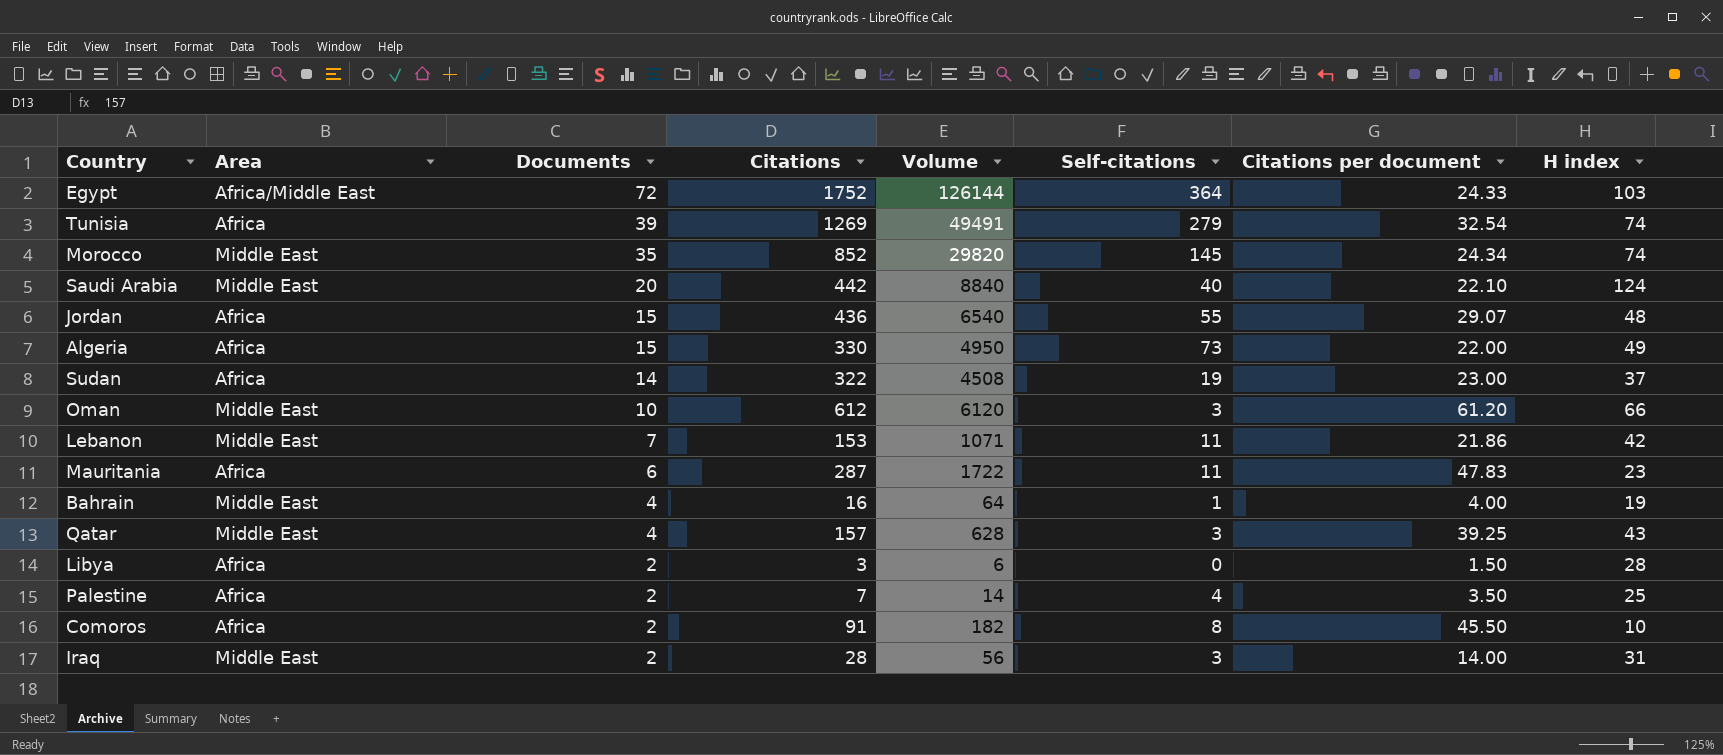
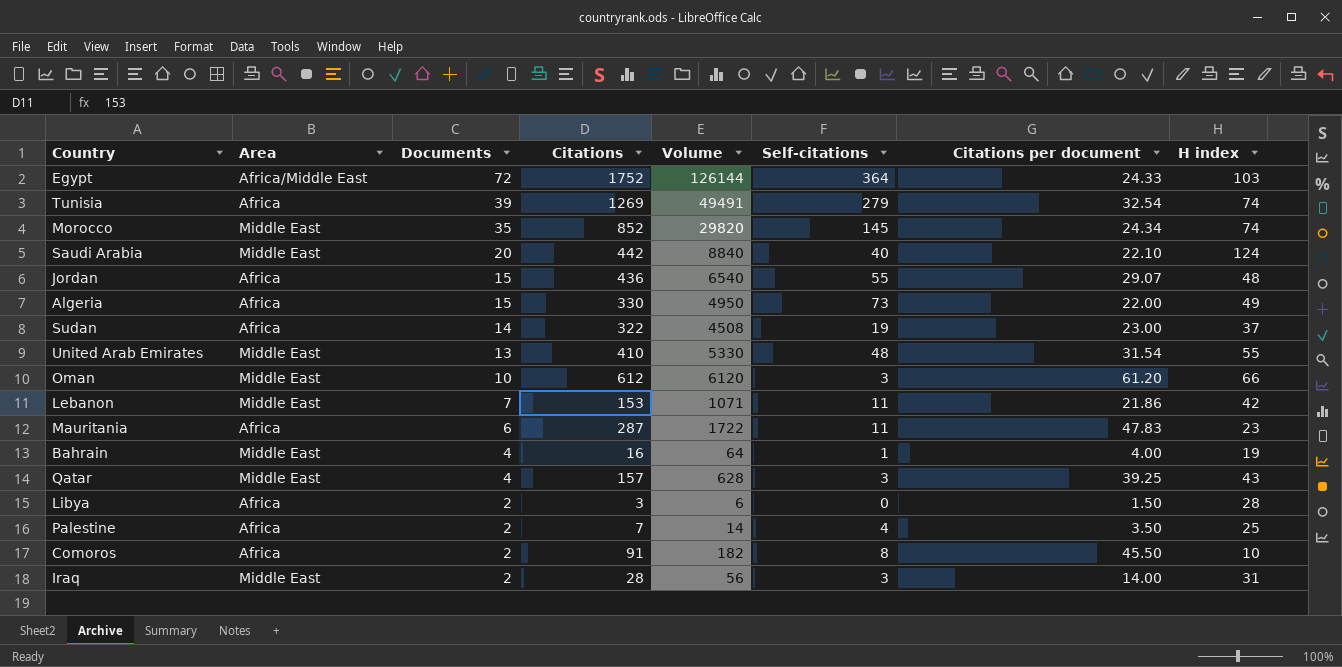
row United Arab Emirates: none -> Middle East | 13 | 410 | 5330 | 48 | 31.54 | 55

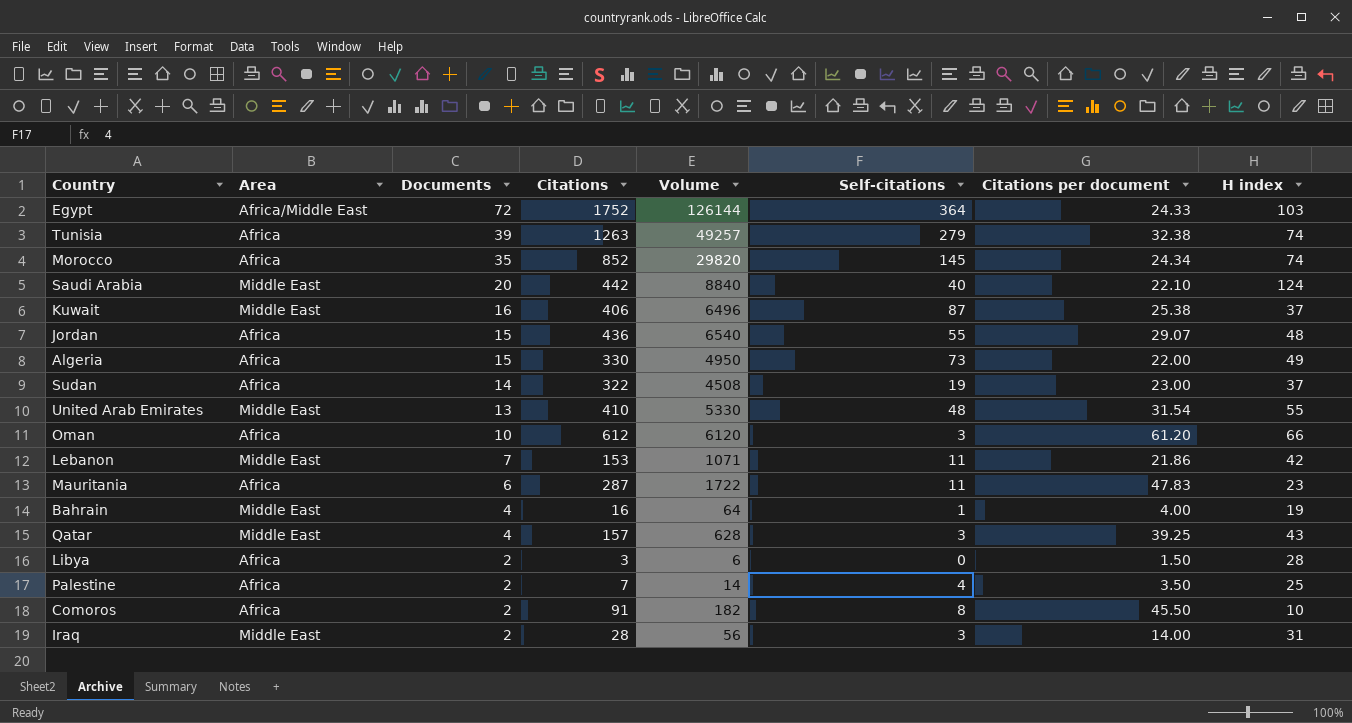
Tunisia | Citations: 1269 -> 1263
Tunisia | Volume: 49491 -> 49257
Tunisia | Citations per document: 32.54 -> 32.38
Morocco | Area: Middle East -> Africa
row Kuwait: none -> Middle East | 16 | 406 | 6496 | 87 | 25.38 | 37
Oman | Area: Middle East -> Africa

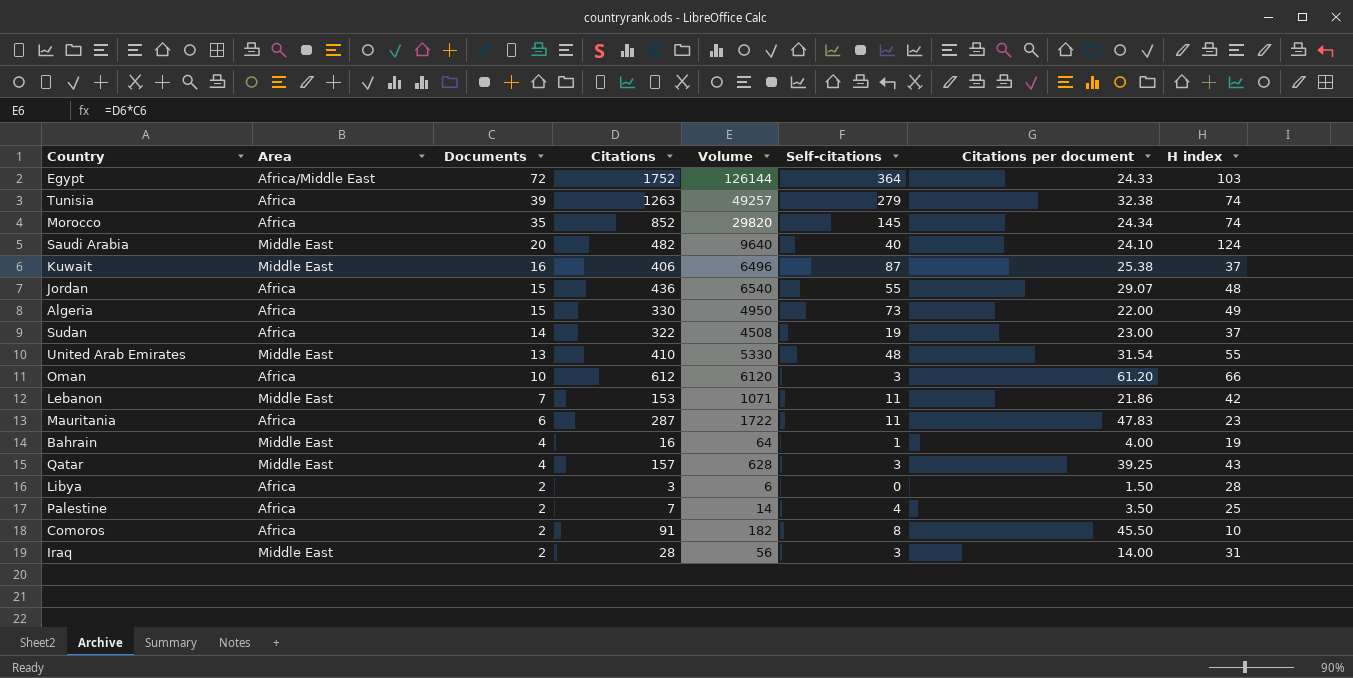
Saudi Arabia | Citations: 442 -> 482
Saudi Arabia | Volume: 8840 -> 9640
Saudi Arabia | Citations per document: 22.10 -> 24.10

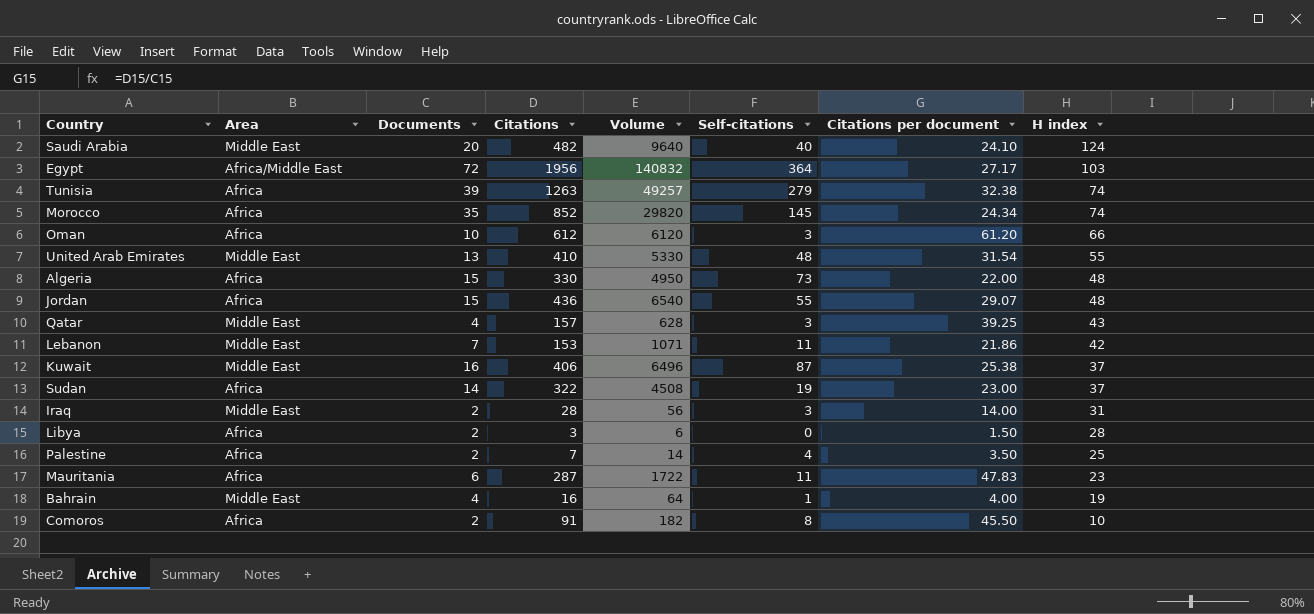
row order: Documents descending -> H index descending
Egypt | Citations: 1752 -> 1956
Egypt | Volume: 126144 -> 140832
Egypt | Citations per document: 24.33 -> 27.17
Algeria | H index: 49 -> 48

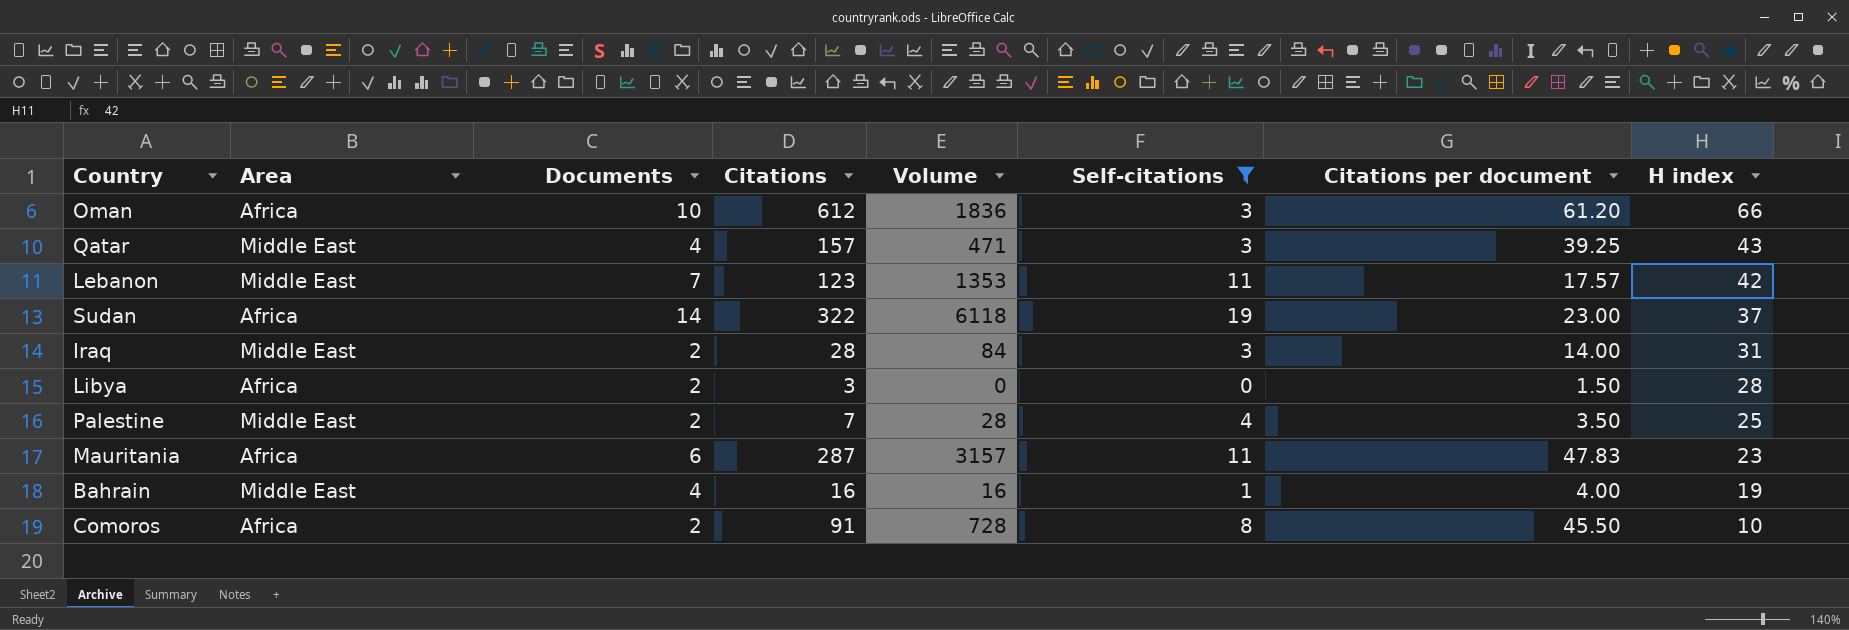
filter: none -> Self-citations <= 19
column Volume | formula: [Documents] * [Citations] -> [Citations] * [Self-citations]
Lebanon | Citations: 153 -> 123
Lebanon | Citations per document: 21.86 -> 17.57
Palestine | Area: Africa -> Middle East

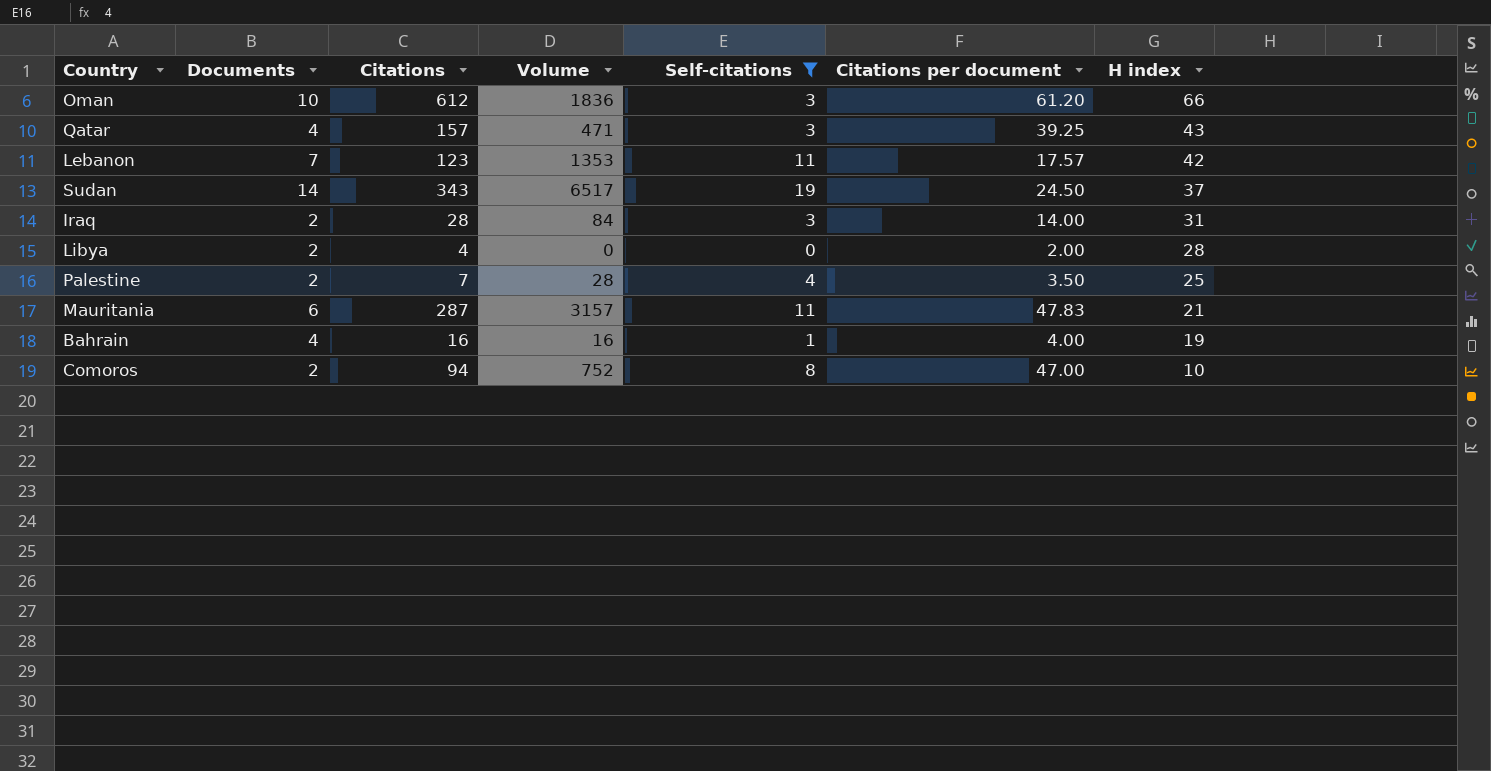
column Area | position: 2 -> none
Sudan | Citations: 322 -> 343
Sudan | Volume: 6118 -> 6517
Sudan | Citations per document: 23.00 -> 24.50
Libya | Citations: 3 -> 4
Libya | Citations per document: 1.50 -> 2.00
Mauritania | H index: 23 -> 21
Comoros | Citations: 91 -> 94
Comoros | Volume: 728 -> 752
Comoros | Citations per document: 45.50 -> 47.00

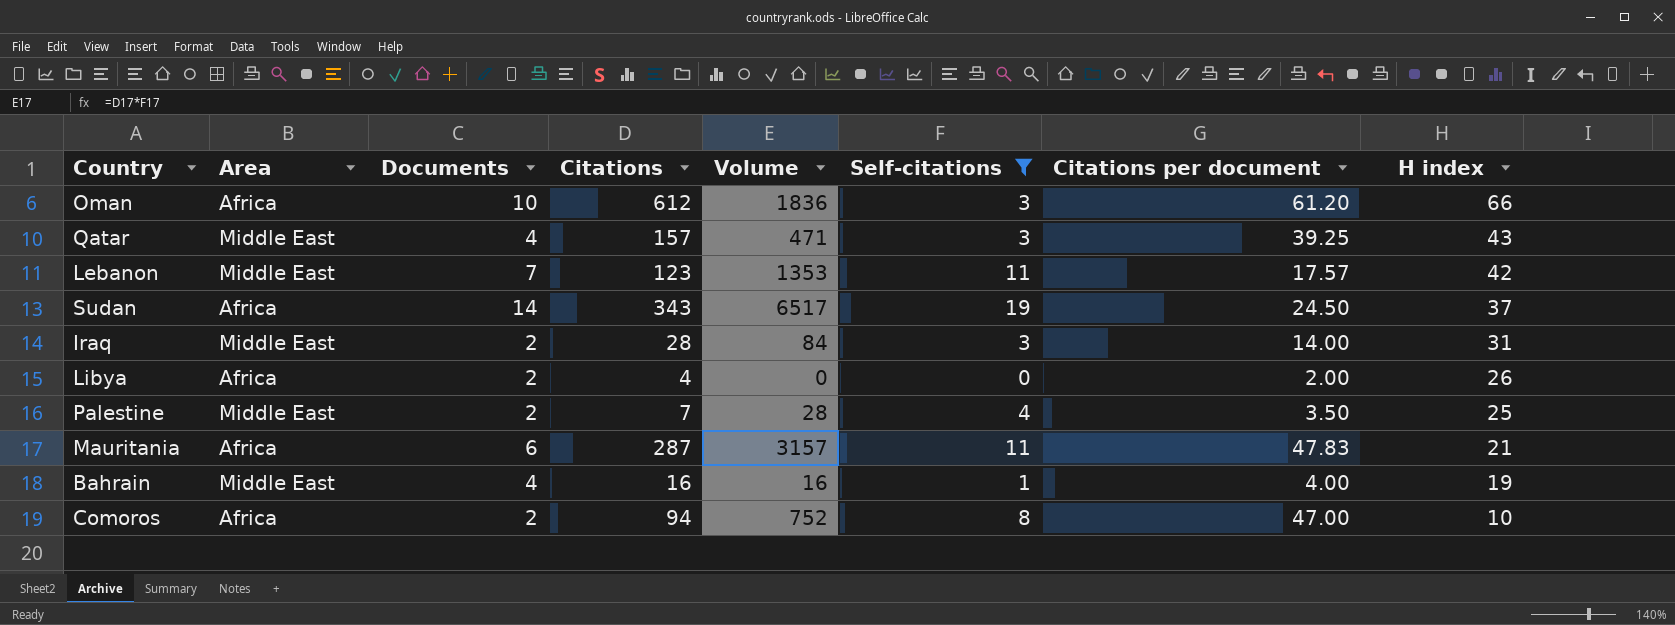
column Area | position: none -> 2
Libya | H index: 28 -> 26

